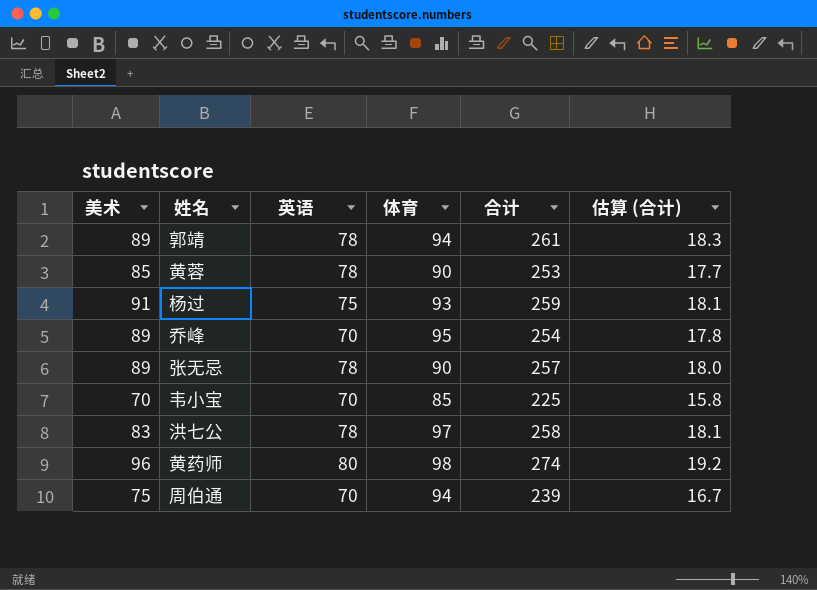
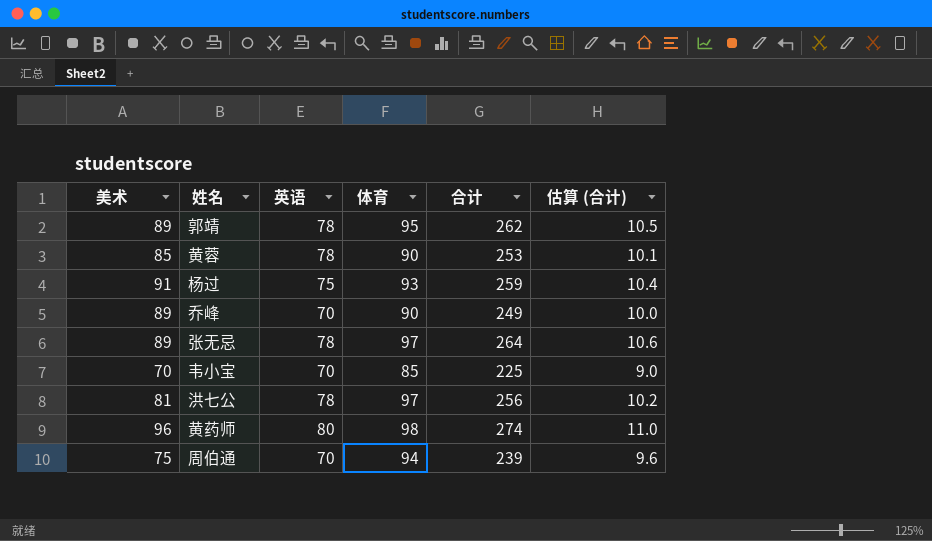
column 估算 (合计) | formula: [合计] * 0.07 -> [合计] * 0.04
郭靖 | 体育: 94 -> 95
郭靖 | 合计: 261 -> 262
乔峰 | 体育: 95 -> 90
乔峰 | 合计: 254 -> 249
张无忌 | 体育: 90 -> 97
张无忌 | 合计: 257 -> 264
洪七公 | 美术: 83 -> 81
洪七公 | 合计: 258 -> 256

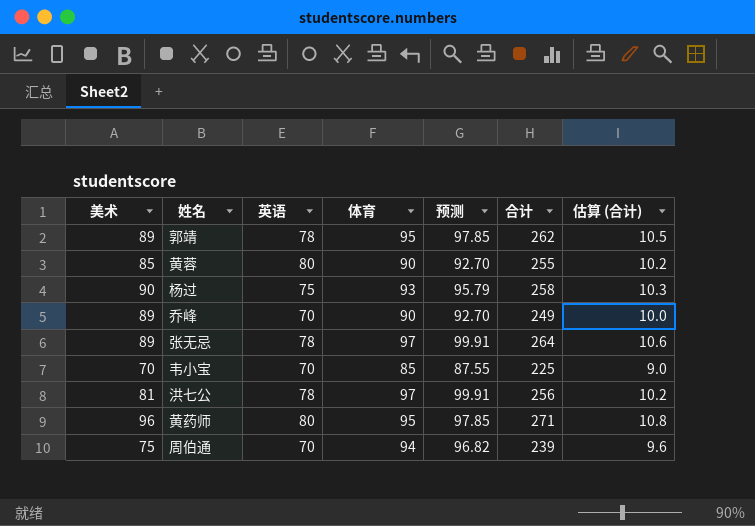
column 预测 | formula: none -> [体育] * 1.03
黄蓉 | 英语: 78 -> 80
黄蓉 | 合计: 253 -> 255
黄蓉 | 估算 (合计): 10.1 -> 10.2
杨过 | 美术: 91 -> 90
杨过 | 合计: 259 -> 258
杨过 | 估算 (合计): 10.4 -> 10.3
黄药师 | 体育: 98 -> 95
黄药师 | 合计: 274 -> 271
黄药师 | 估算 (合计): 11.0 -> 10.8

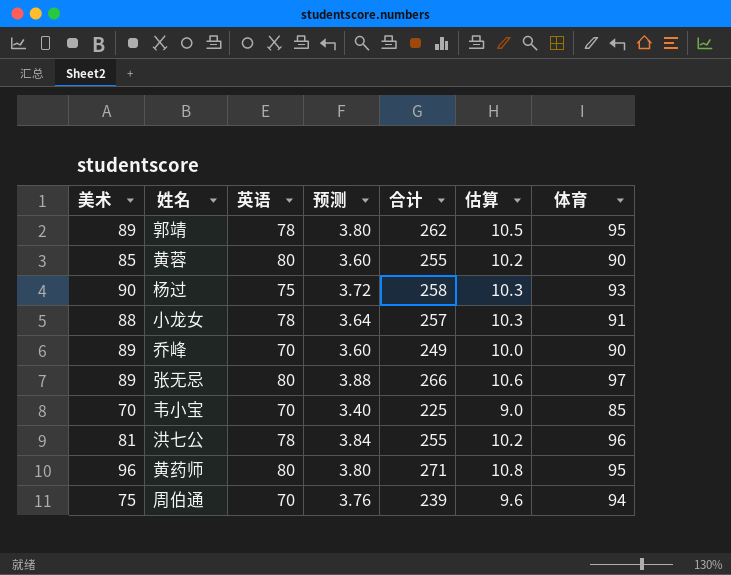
column 预测 | formula: [体育] * 1.03 -> [体育] * 0.04
column name: 估算 (合计) -> 估算
column 体育 | position: 4 -> 7
row 小龙女: none -> 88 | 78 | 3.64 | 257 | 10.3 | 91
张无忌 | 英语: 78 -> 80
张无忌 | 合计: 264 -> 266
洪七公 | 合计: 256 -> 255
洪七公 | 体育: 97 -> 96

